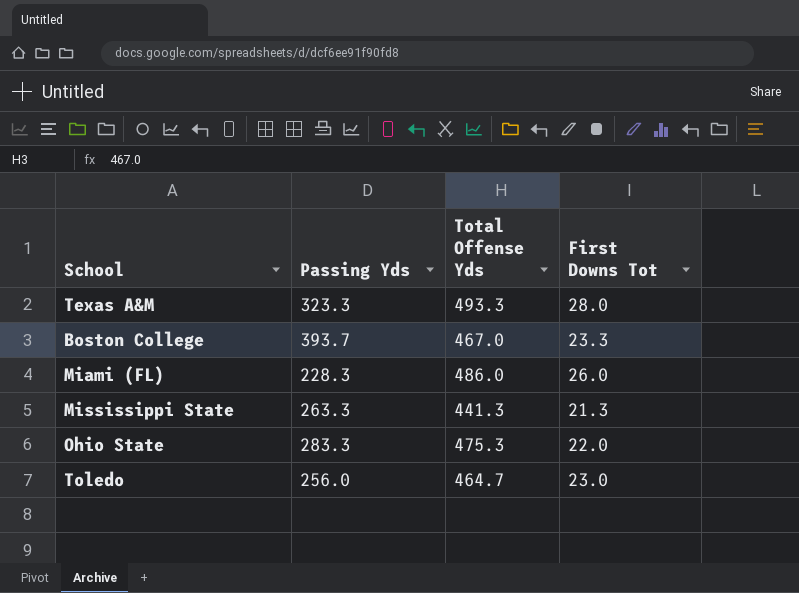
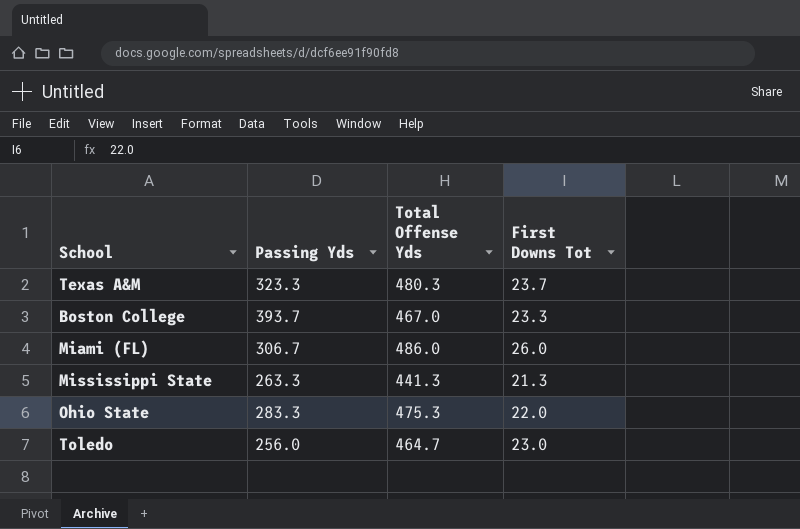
Texas A&M | Total Offense Yds: 493.3 -> 480.3
Texas A&M | First Downs Tot: 28.0 -> 23.7
Miami (FL) | Passing Yds: 228.3 -> 306.7

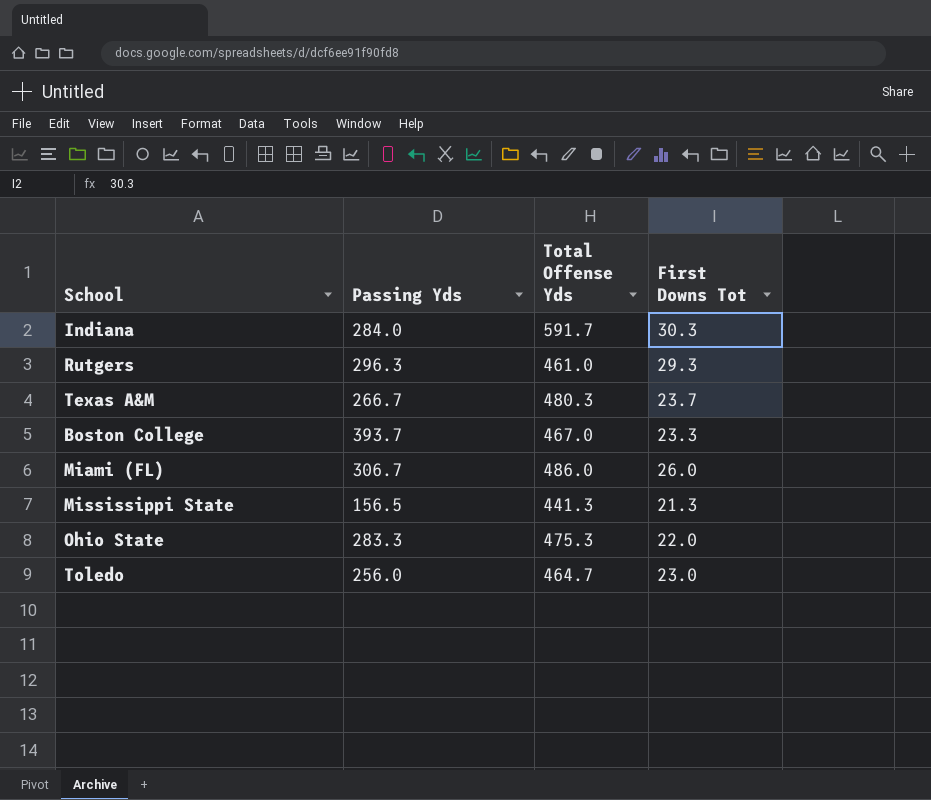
row Indiana: none -> 284.0 | 591.7 | 30.3
row Rutgers: none -> 296.3 | 461.0 | 29.3
Texas A&M | Passing Yds: 323.3 -> 266.7
Mississippi State | Passing Yds: 263.3 -> 156.5

